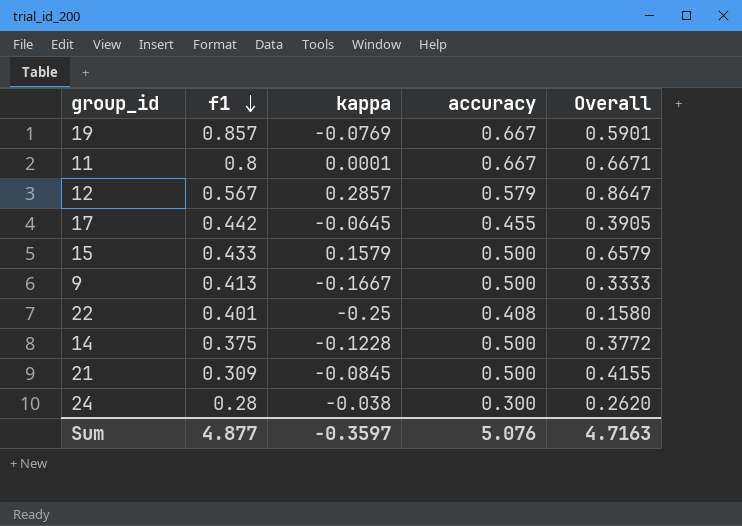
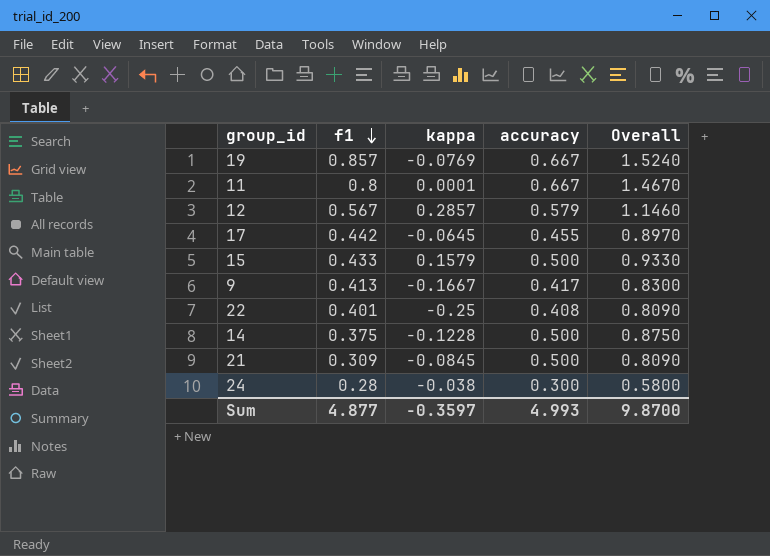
column Overall | formula: [kappa] + [accuracy] -> [f1] + [accuracy]
9 | accuracy: 0.500 -> 0.417
Sum | accuracy: 5.076 -> 4.993
Sum | Overall: 4.7163 -> 9.8700

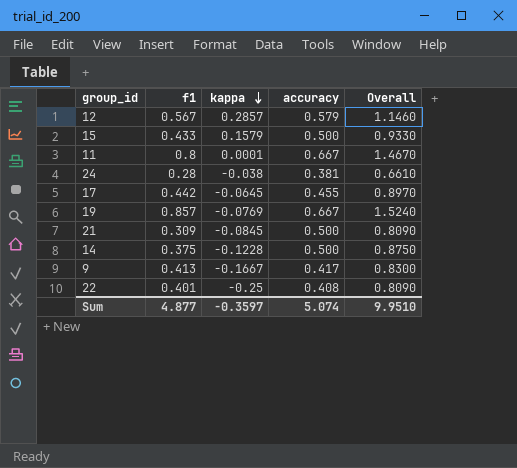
row order: f1 descending -> kappa descending
24 | accuracy: 0.300 -> 0.381
24 | Overall: 0.5800 -> 0.6610
Sum | accuracy: 4.993 -> 5.074
Sum | Overall: 9.8700 -> 9.9510

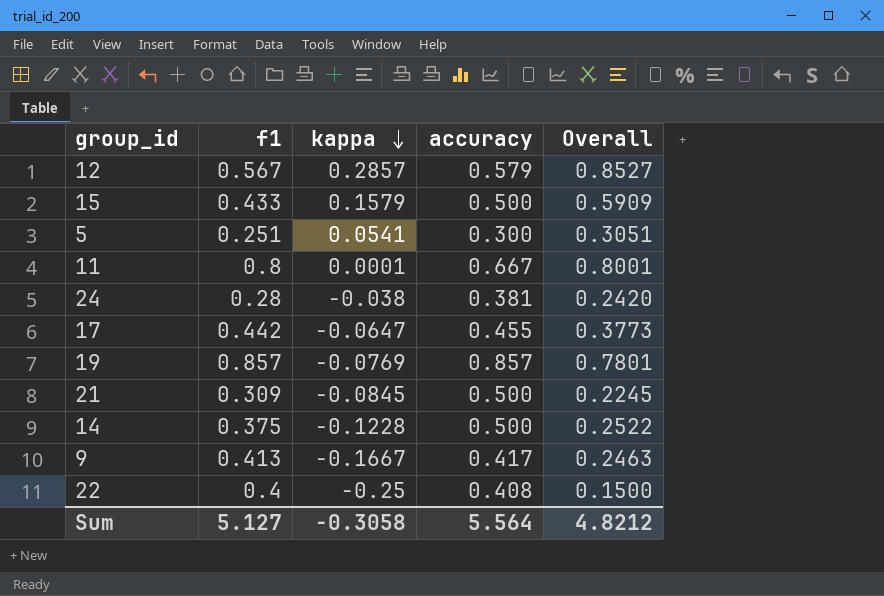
column Overall | formula: [f1] + [accuracy] -> [f1] + [kappa]
row 5: none -> 0.251 | 0.0541 | 0.300 | 0.3051
17 | kappa: -0.0645 -> -0.0647
19 | accuracy: 0.667 -> 0.857
22 | f1: 0.401 -> 0.4
Sum | f1: 4.877 -> 5.127
Sum | kappa: -0.3597 -> -0.3058
Sum | accuracy: 5.074 -> 5.564
Sum | Overall: 9.9510 -> 4.8212

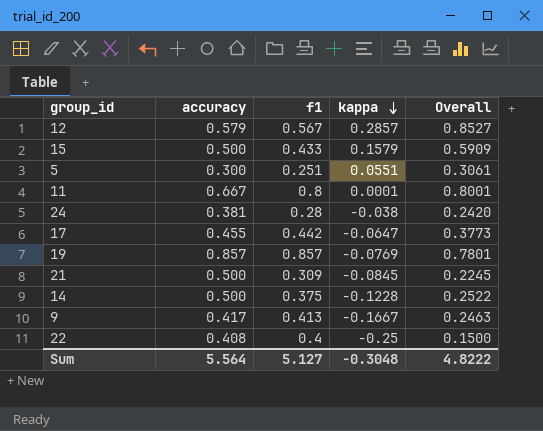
column accuracy | position: 4 -> 2
5 | kappa: 0.0541 -> 0.0551
5 | Overall: 0.3051 -> 0.3061
Sum | kappa: -0.3058 -> -0.3048
Sum | Overall: 4.8212 -> 4.8222

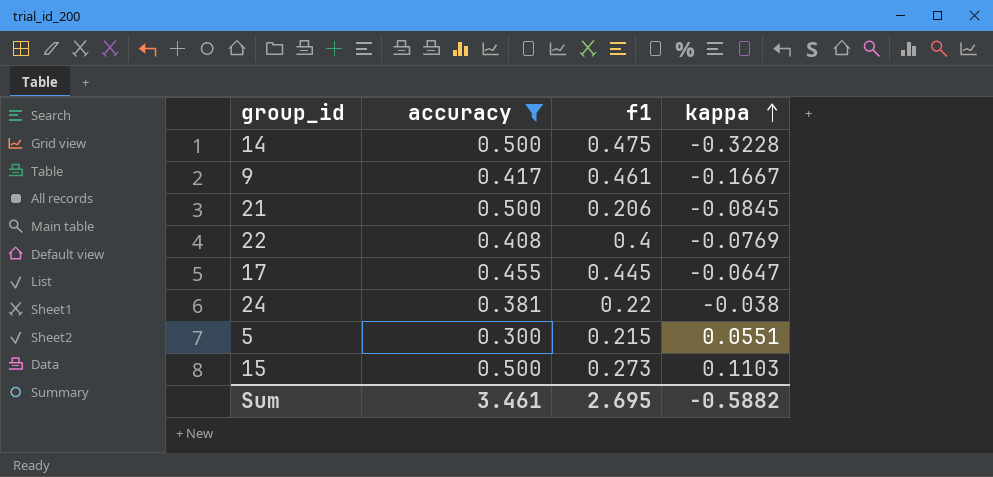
filter: none -> accuracy <= 0.500
row order: kappa descending -> kappa ascending
column Overall | formula: [f1] + [kappa] -> none
14 | f1: 0.375 -> 0.475
14 | kappa: -0.1228 -> -0.3228
9 | f1: 0.413 -> 0.461
21 | f1: 0.309 -> 0.206
22 | kappa: -0.25 -> -0.0769
17 | f1: 0.442 -> 0.445
24 | f1: 0.28 -> 0.22
5 | f1: 0.251 -> 0.215
15 | f1: 0.433 -> 0.273
15 | kappa: 0.1579 -> 0.1103
Sum | accuracy: 5.564 -> 3.461
Sum | f1: 5.127 -> 2.695
Sum | kappa: -0.3048 -> -0.5882

